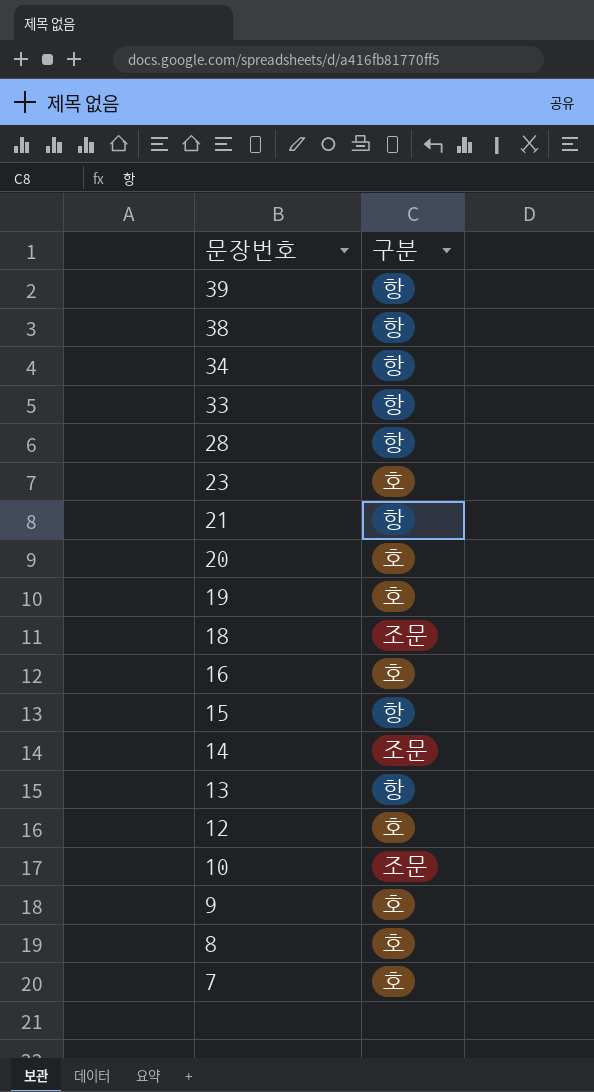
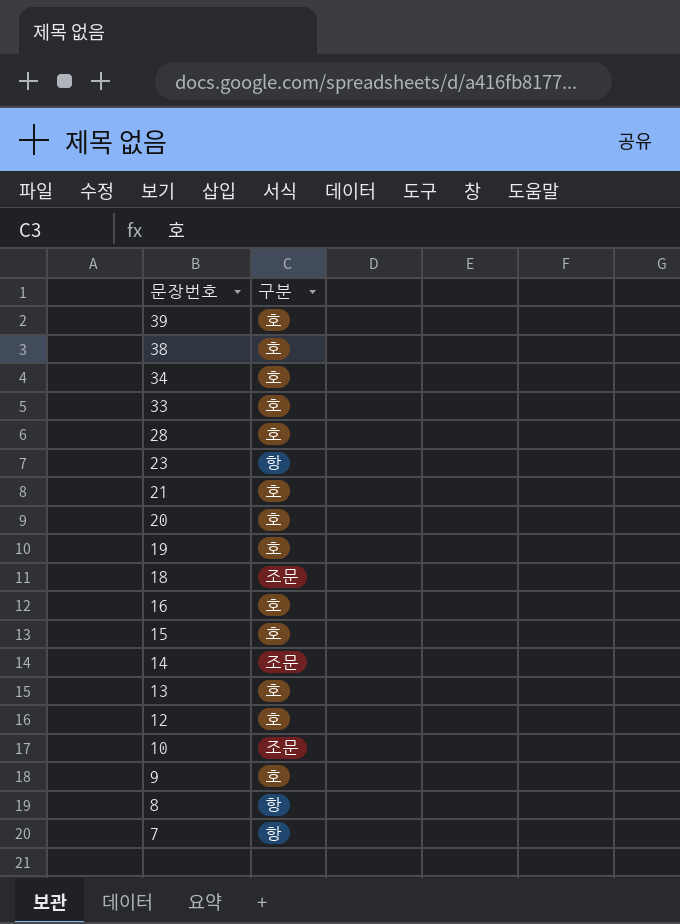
39 | 구분: 항 -> 호
38 | 구분: 항 -> 호
34 | 구분: 항 -> 호
33 | 구분: 항 -> 호
28 | 구분: 항 -> 호
23 | 구분: 호 -> 항
21 | 구분: 항 -> 호
15 | 구분: 항 -> 호
13 | 구분: 항 -> 호
8 | 구분: 호 -> 항
7 | 구분: 호 -> 항

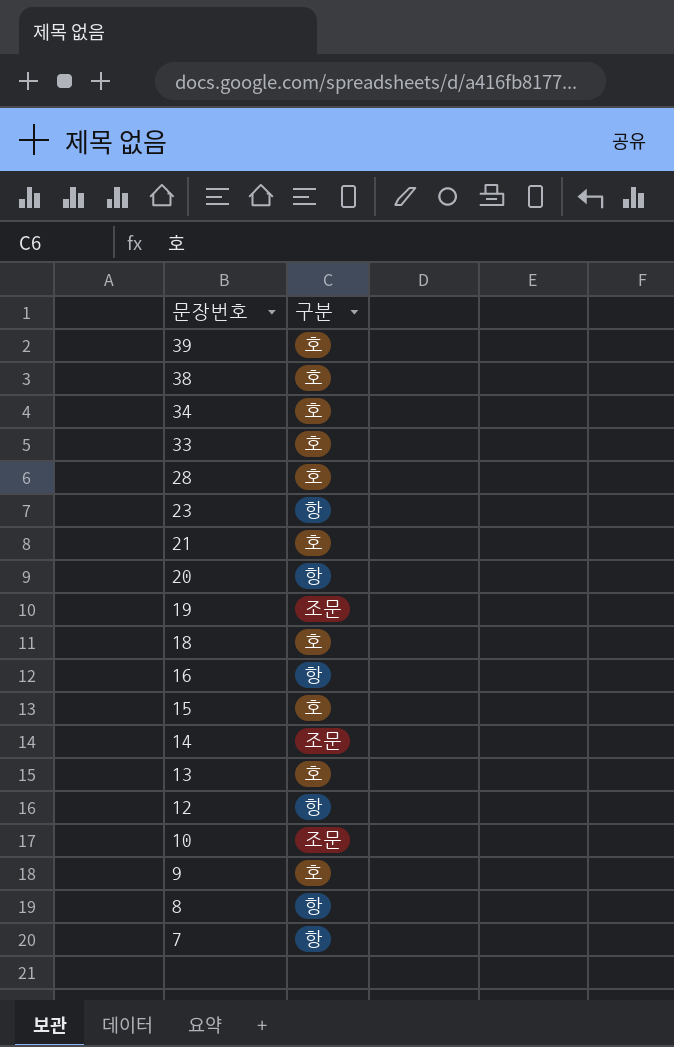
20 | 구분: 호 -> 항
19 | 구분: 호 -> 조문
18 | 구분: 조문 -> 호
16 | 구분: 호 -> 항
12 | 구분: 호 -> 항

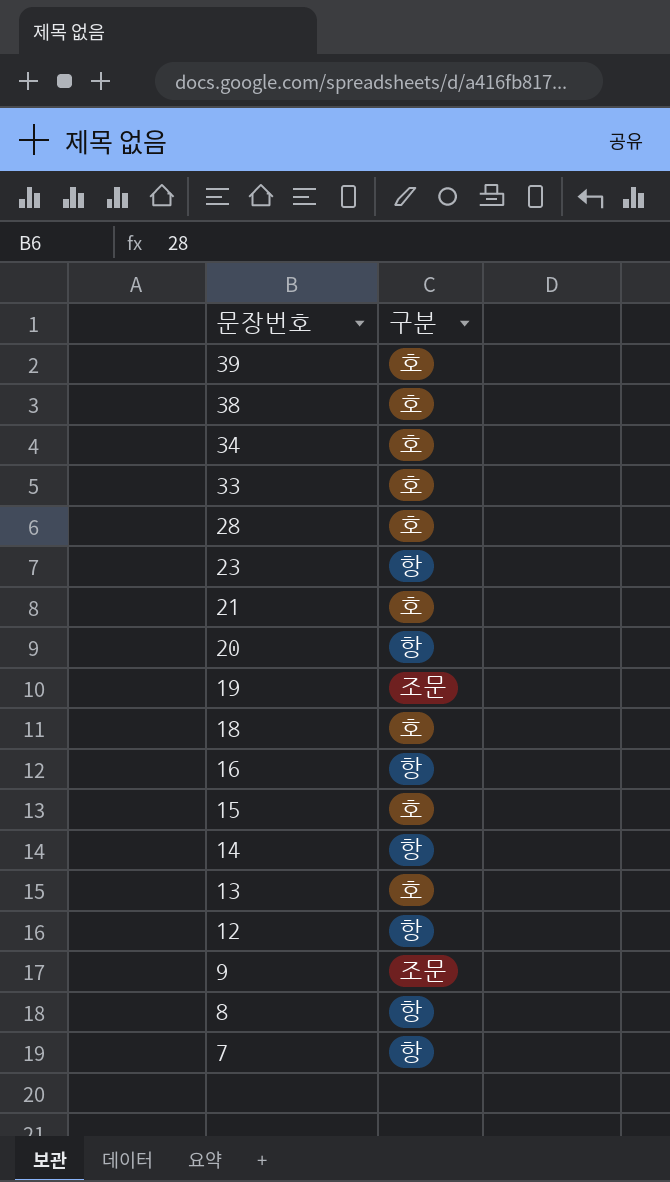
row 10: 조문 -> none
14 | 구분: 조문 -> 항
9 | 구분: 호 -> 조문

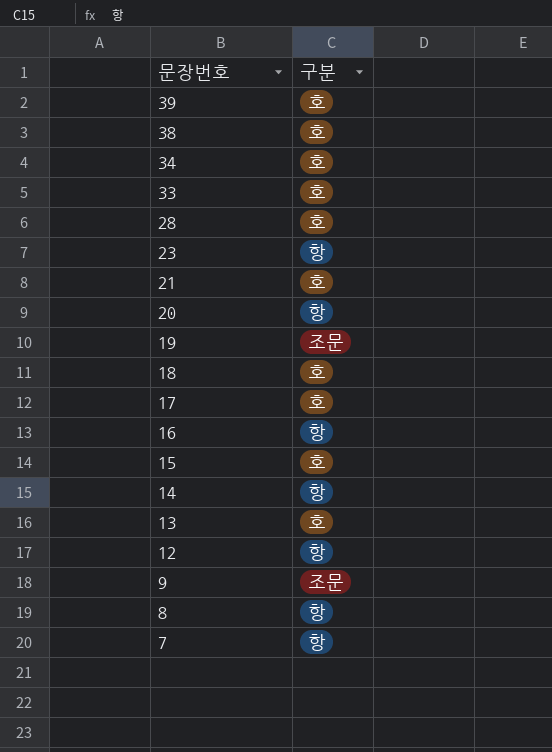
row 17: none -> 호

